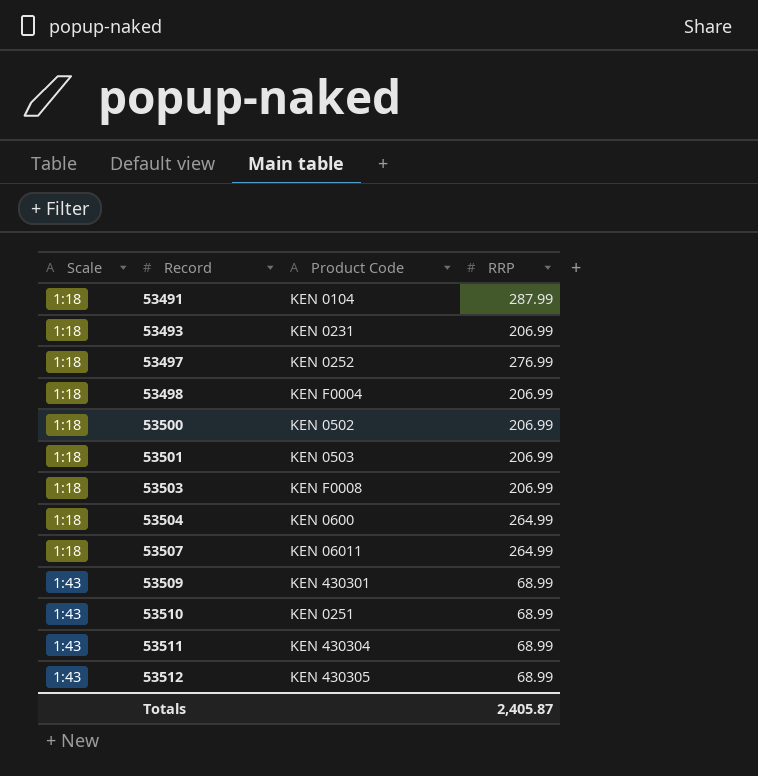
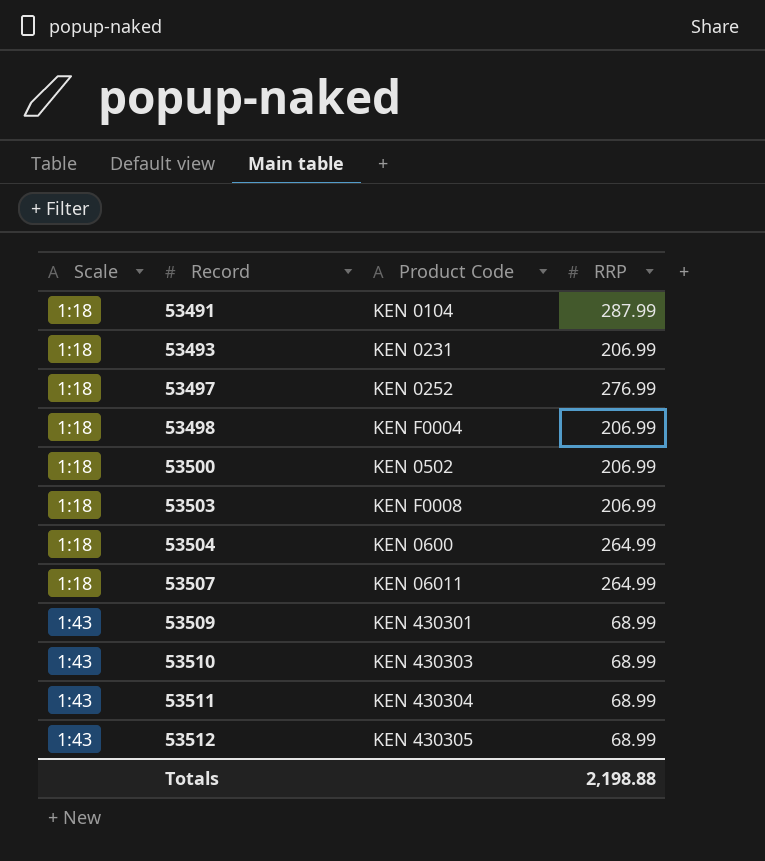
row 53501: 1:18 | KEN 0503 | 206.99 -> none
53510 | Product Code: KEN 0251 -> KEN 430303
Totals | RRP: 2,405.87 -> 2,198.88

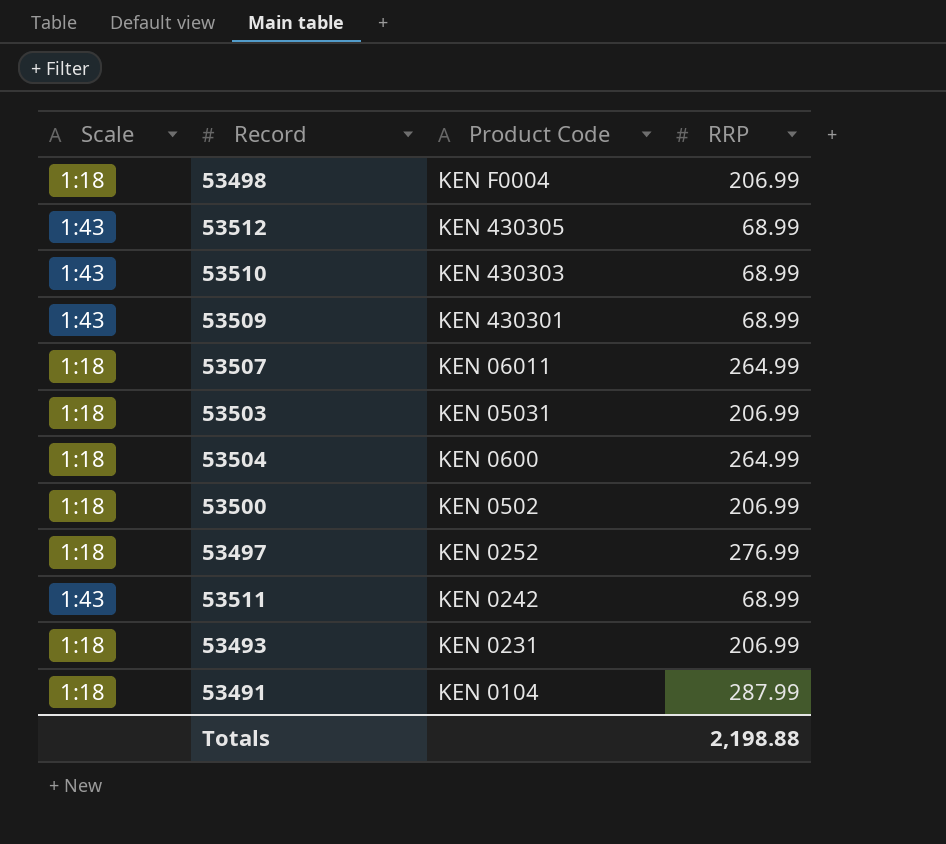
row order: Scale ascending -> Product Code descending
53503 | Product Code: KEN F0008 -> KEN 05031
53511 | Product Code: KEN 430304 -> KEN 0242

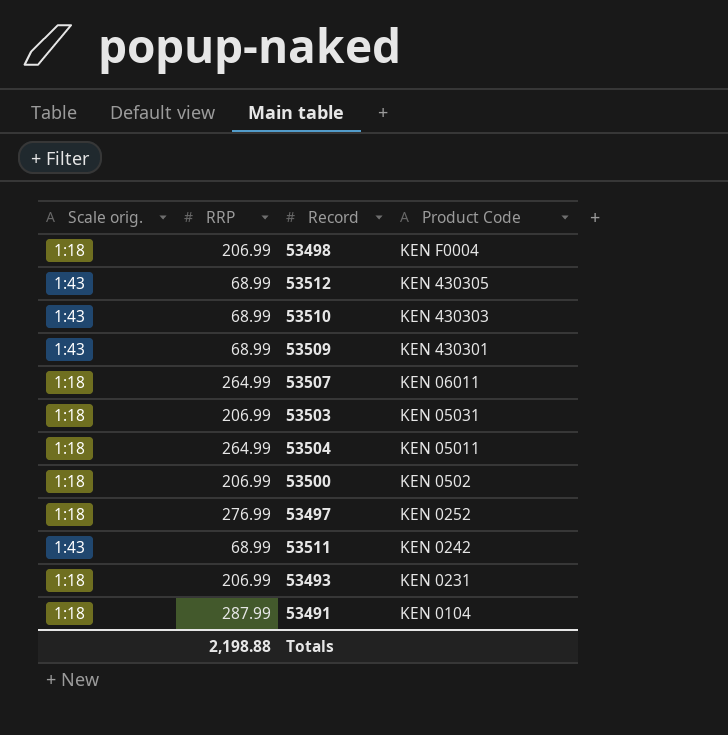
column name: Scale -> Scale orig.
column RRP | position: 4 -> 2
53504 | Product Code: KEN 0600 -> KEN 05011

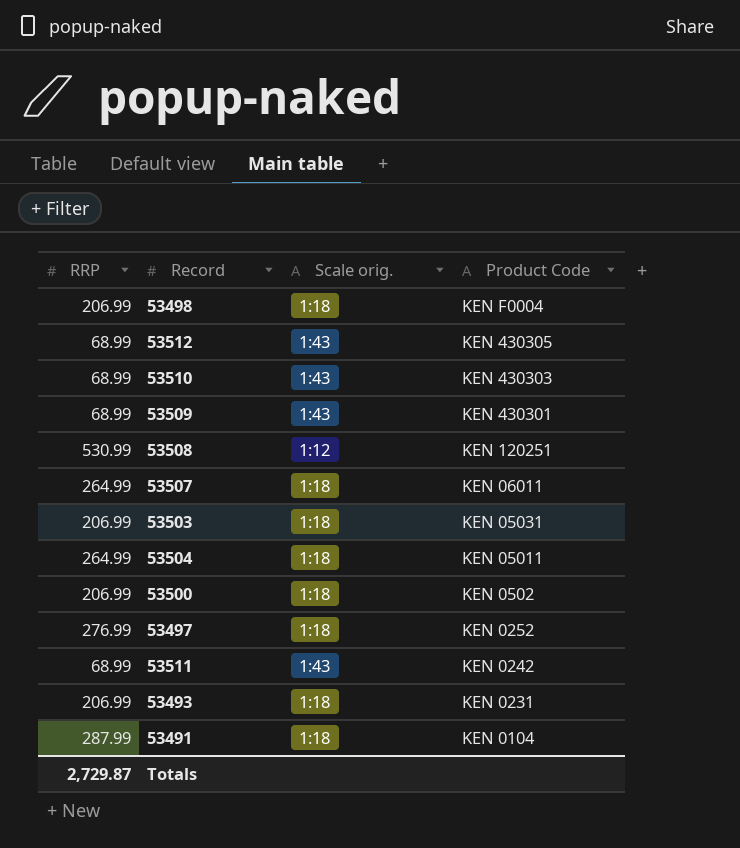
column Scale orig. | position: 1 -> 3
row 53508: none -> 530.99 | 1:12 | KEN 120251
Totals | RRP: 2,198.88 -> 2,729.87

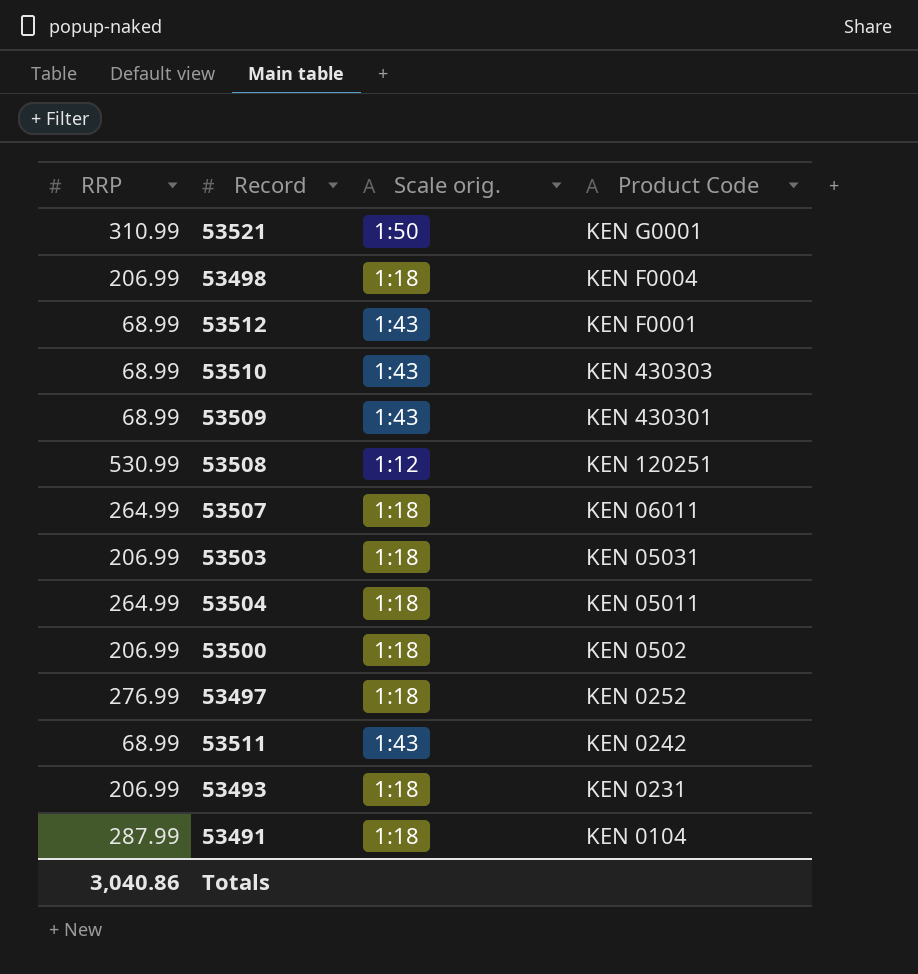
row 53521: none -> 310.99 | 1:50 | KEN G0001
53512 | Product Code: KEN 430305 -> KEN F0001
Totals | RRP: 2,729.87 -> 3,040.86

